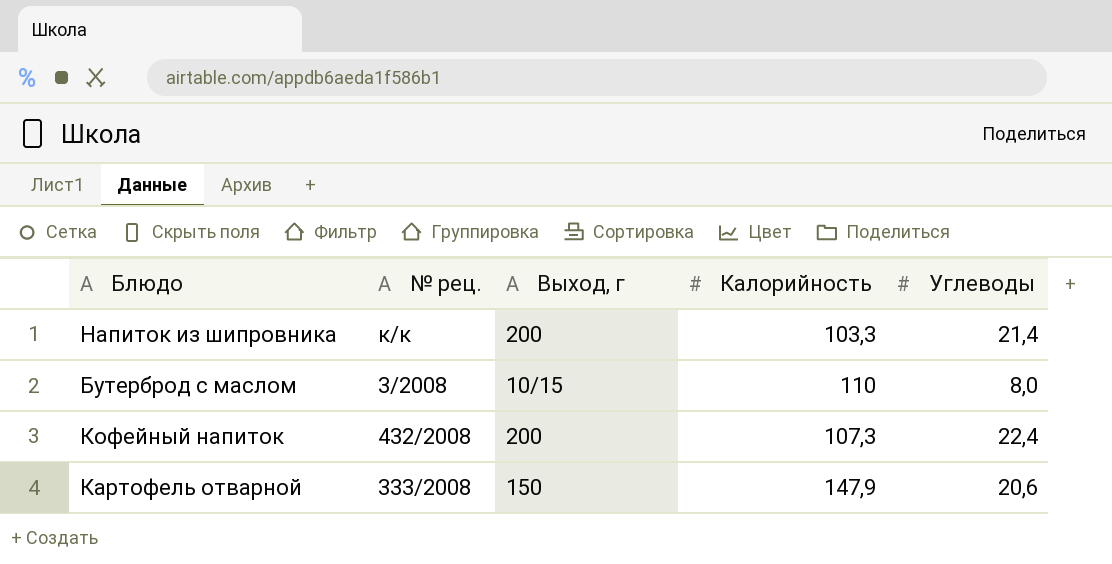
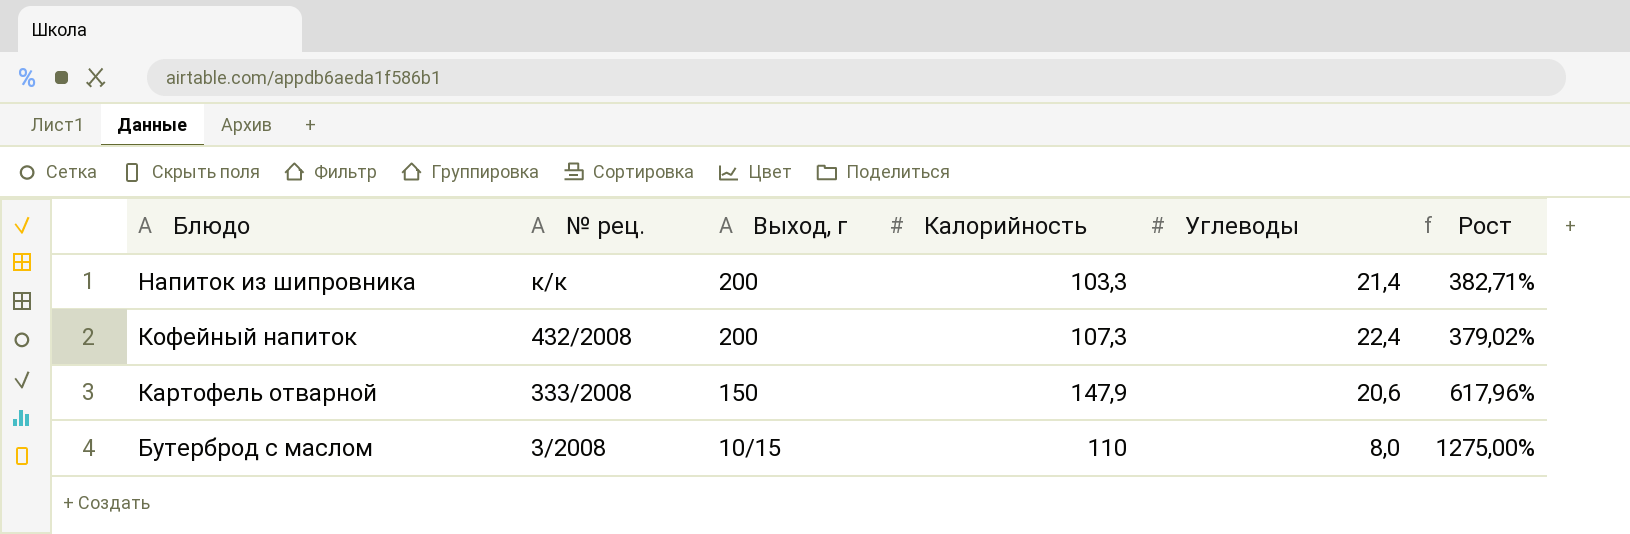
row order: none -> Блюдо descending
column Рост | formula: none -> ([Калорийность] - [Углеводы]) / [Углеводы]

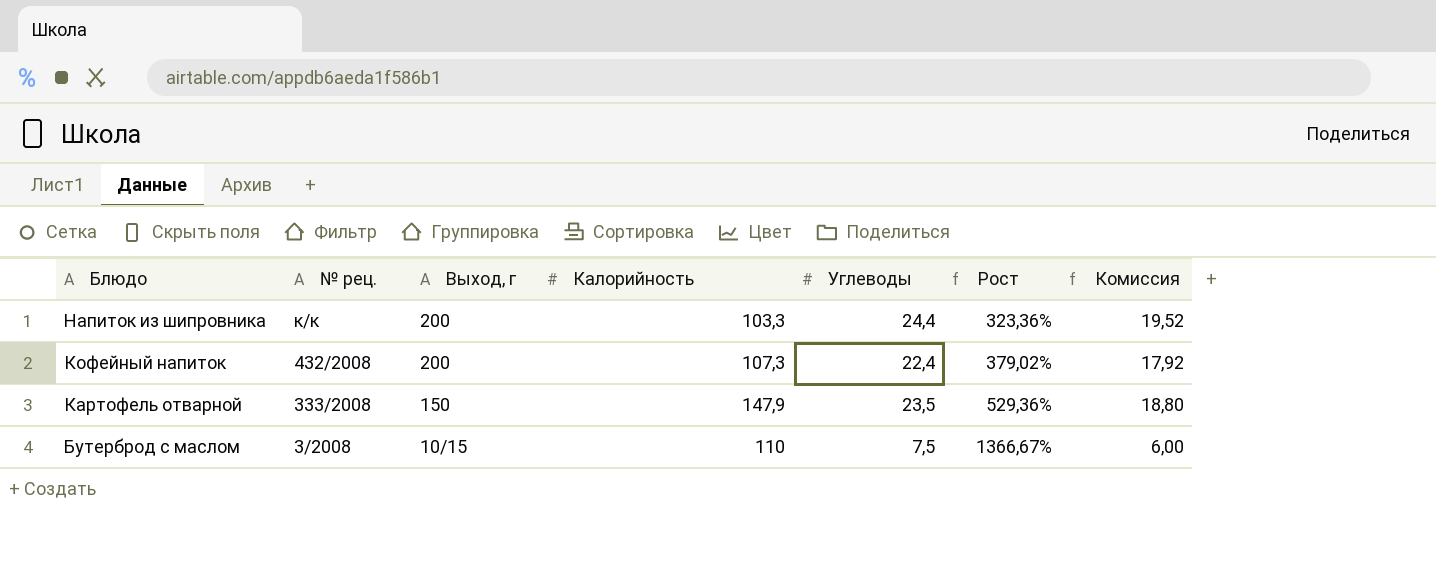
column Комиссия | formula: none -> [Углеводы] * 0,8
Напиток из шипровника | Углеводы: 21,4 -> 24,4
Напиток из шипровника | Рост: 382,71% -> 323,36%
Картофель отварной | Углеводы: 20,6 -> 23,5
Картофель отварной | Рост: 617,96% -> 529,36%
Бутерброд с маслом | Углеводы: 8,0 -> 7,5
Бутерброд с маслом | Рост: 1275,00% -> 1366,67%

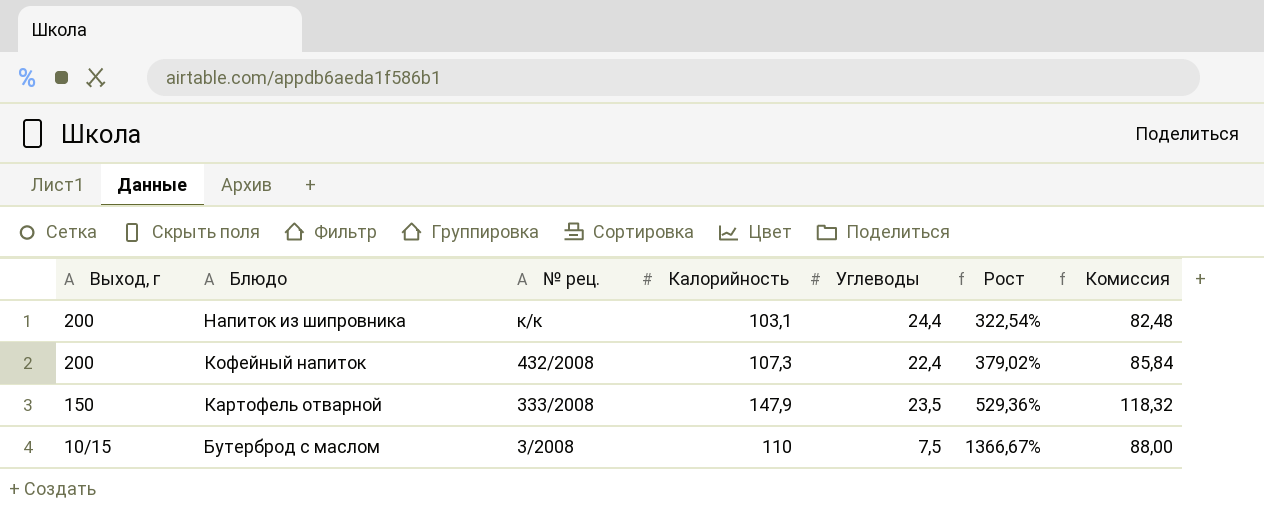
column Выход, г | position: 3 -> 1
column Комиссия | formula: [Углеводы] * 0,8 -> [Калорийность] * 0,8
Напиток из шипровника | Калорийность: 103,3 -> 103,1
Напиток из шипровника | Рост: 323,36% -> 322,54%

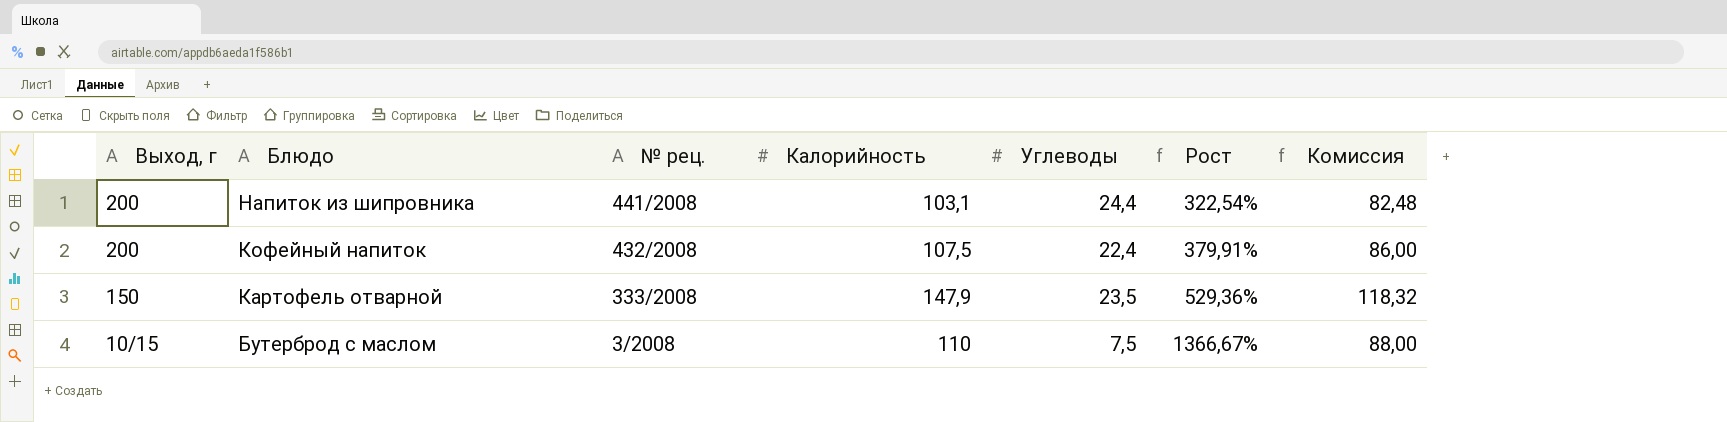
Напиток из шипровника | № рец.: к/к -> 441/2008
Кофейный напиток | Калорийность: 107,3 -> 107,5
Кофейный напиток | Рост: 379,02% -> 379,91%
Кофейный напиток | Комиссия: 85,84 -> 86,00

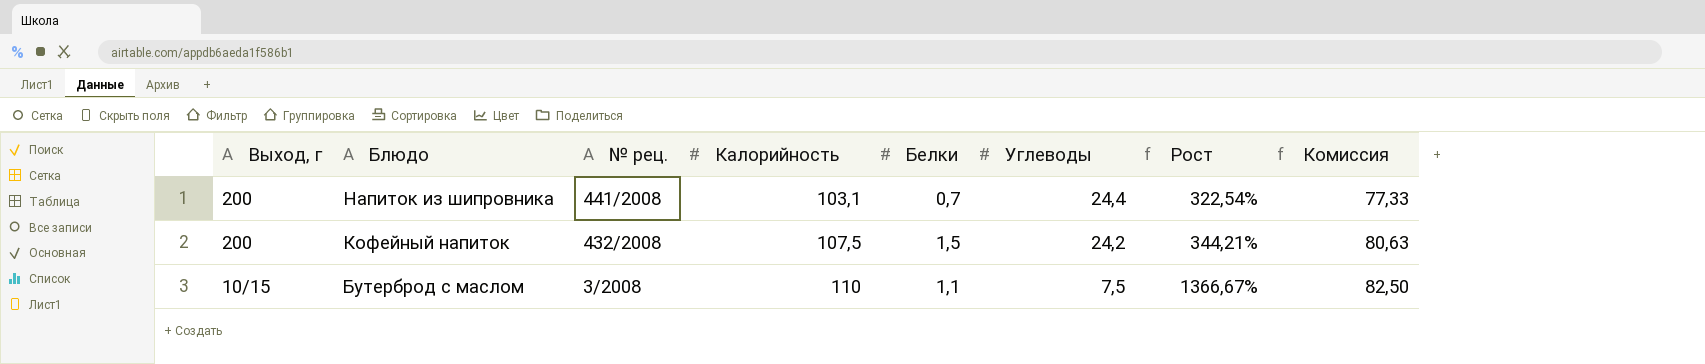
column Белки | position: none -> 5
column Комиссия | formula: [Калорийность] * 0,8 -> [Калорийность] * 0,75
row Картофель отварной: 150 | 333/2008 | 147,9 | 23,5 | 529,36% | 118,32 -> none
Кофейный напиток | Углеводы: 22,4 -> 24,2
Кофейный напиток | Рост: 379,91% -> 344,21%

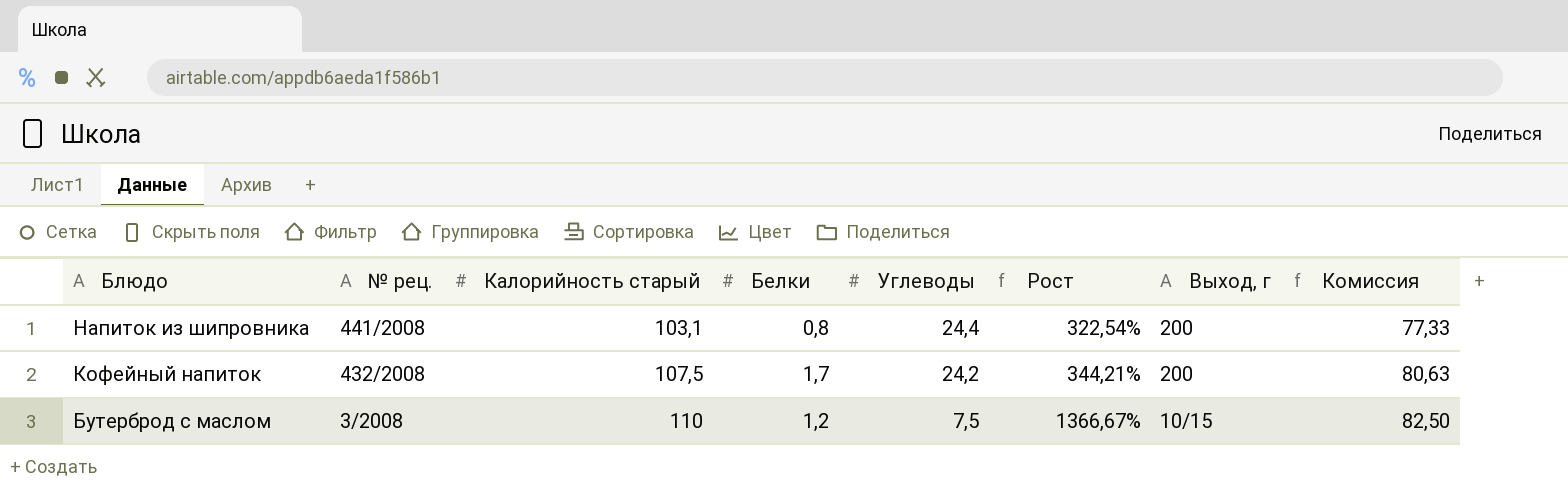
column name: Калорийность -> Калорийность старый
column Выход, г | position: 1 -> 7
Напиток из шипровника | Белки: 0,7 -> 0,8
Кофейный напиток | Белки: 1,5 -> 1,7
Бутерброд с маслом | Белки: 1,1 -> 1,2

